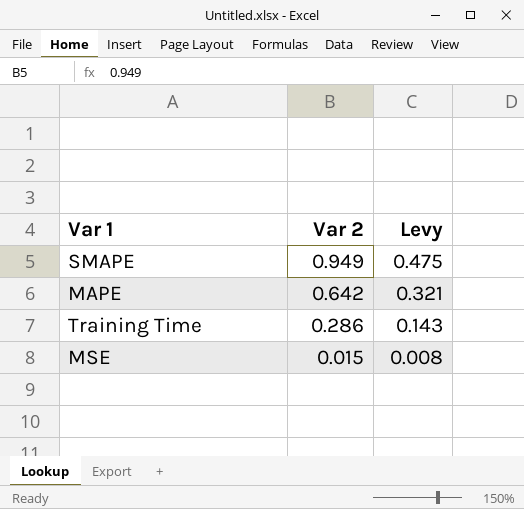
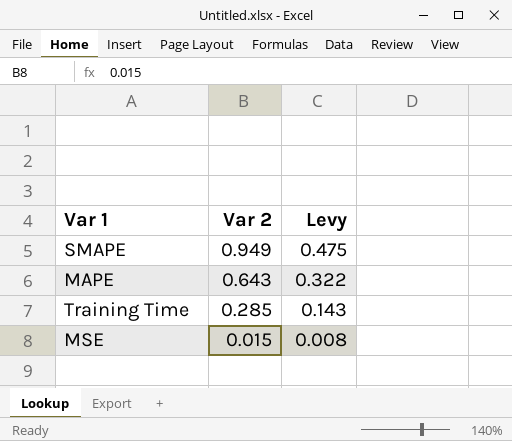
MAPE | Var 2: 0.642 -> 0.643
MAPE | Levy: 0.321 -> 0.322
Training Time | Var 2: 0.286 -> 0.285

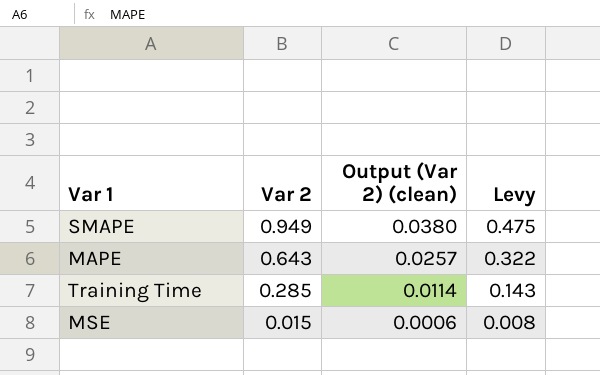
column Output (Var 2) (clean) | formula: none -> [Var 2] * 0.04

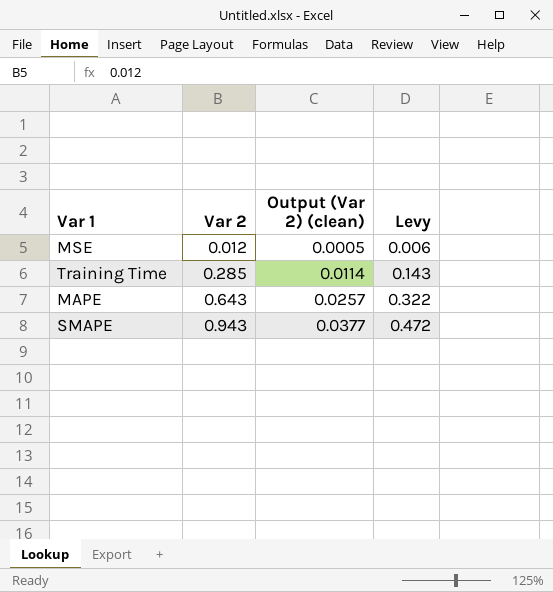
row order: Var 2 descending -> Var 2 ascending
MSE | Var 2: 0.015 -> 0.012
MSE | Output (Var 2) (clean): 0.0006 -> 0.0005
MSE | Levy: 0.008 -> 0.006
SMAPE | Var 2: 0.949 -> 0.943
SMAPE | Output (Var 2) (clean): 0.0380 -> 0.0377
SMAPE | Levy: 0.475 -> 0.472

